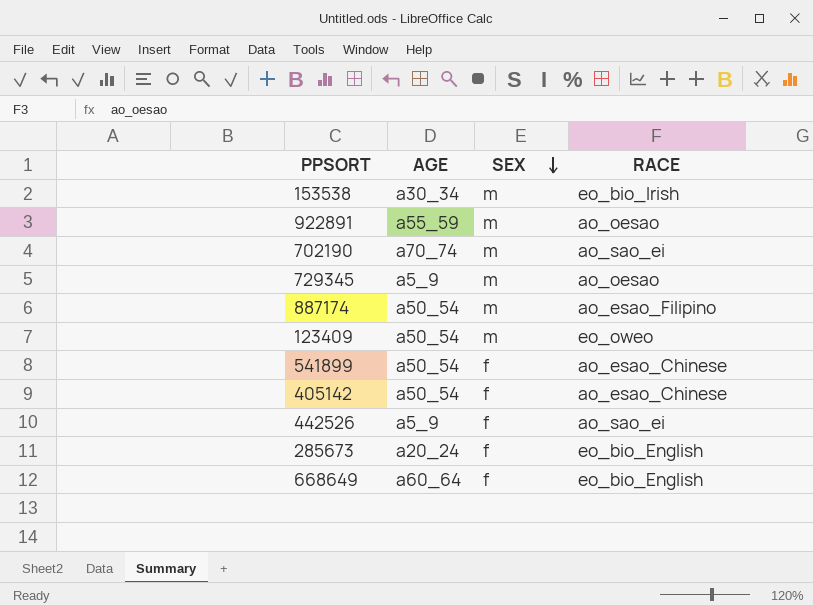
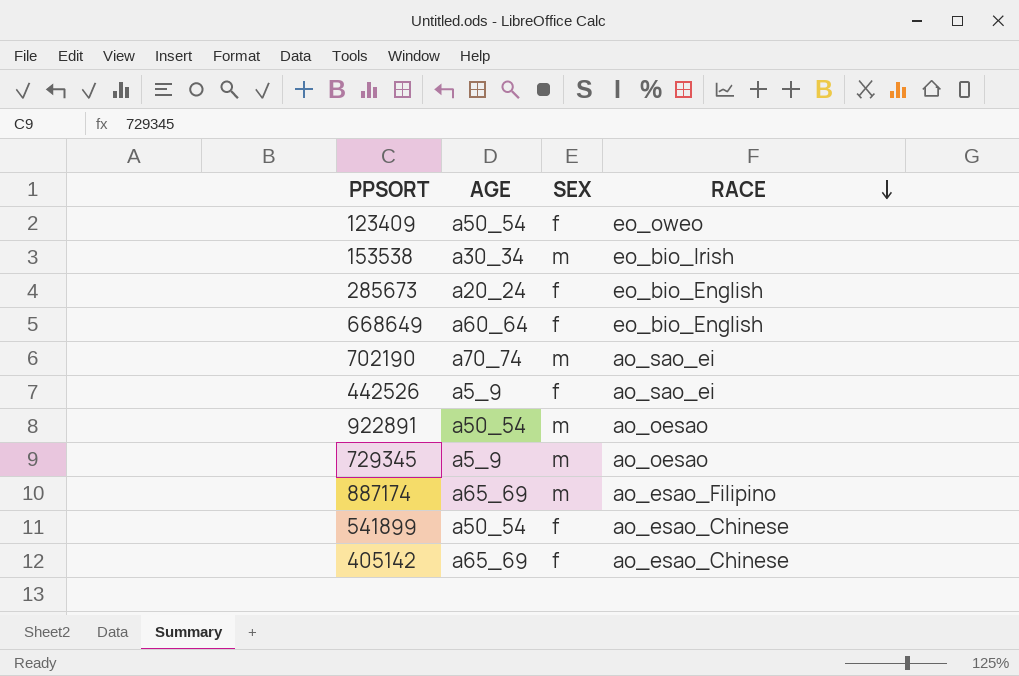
row order: SEX descending -> RACE descending
123409 | SEX: m -> f
922891 | AGE: a55_59 -> a50_54
887174 | AGE: a50_54 -> a65_69
405142 | AGE: a50_54 -> a65_69

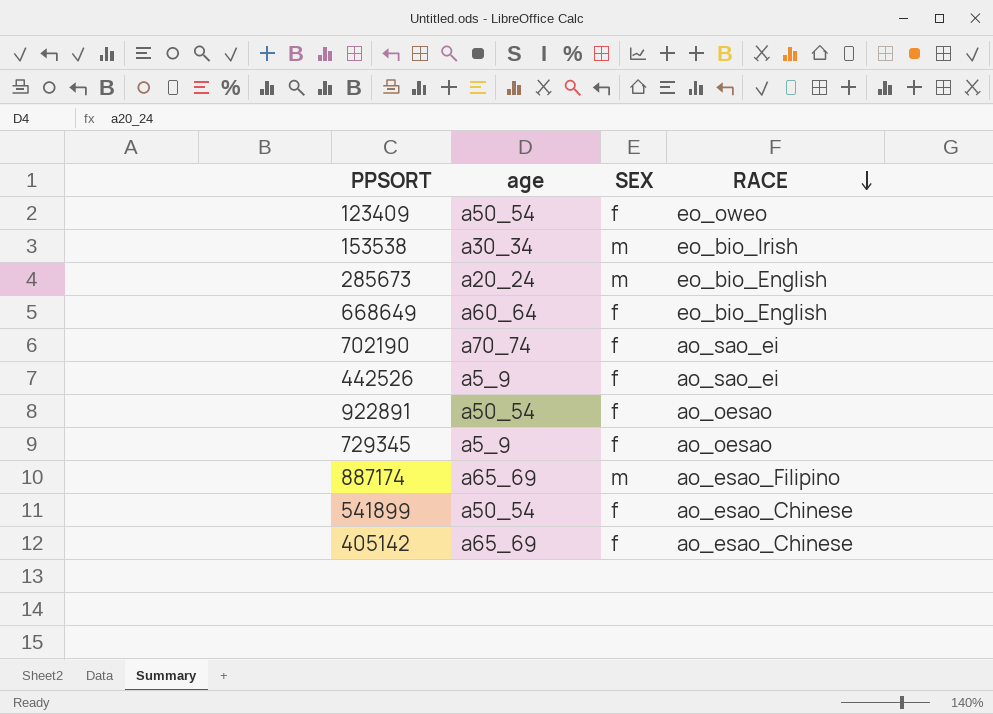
column name: AGE -> age
285673 | SEX: f -> m
702190 | SEX: m -> f
922891 | SEX: m -> f
729345 | SEX: m -> f

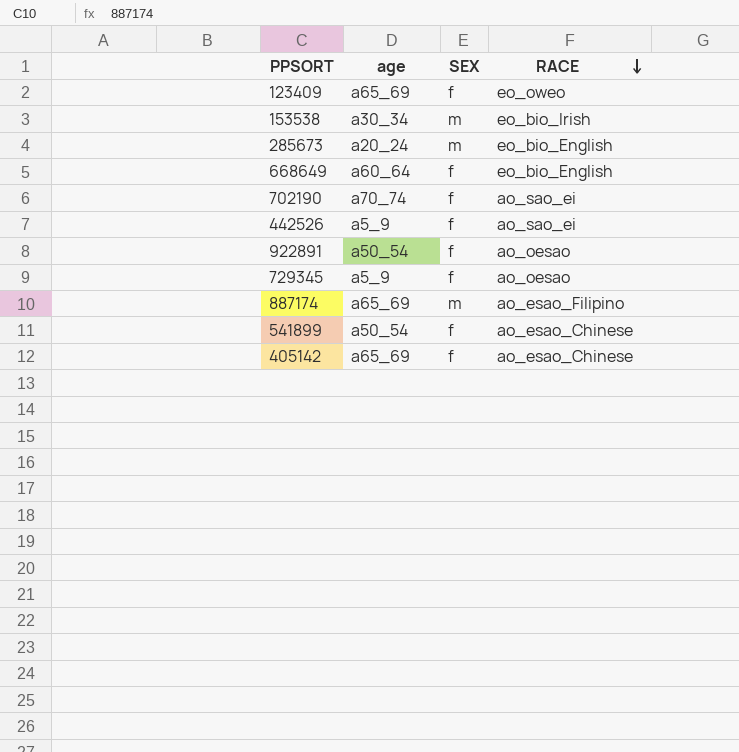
123409 | age: a50_54 -> a65_69

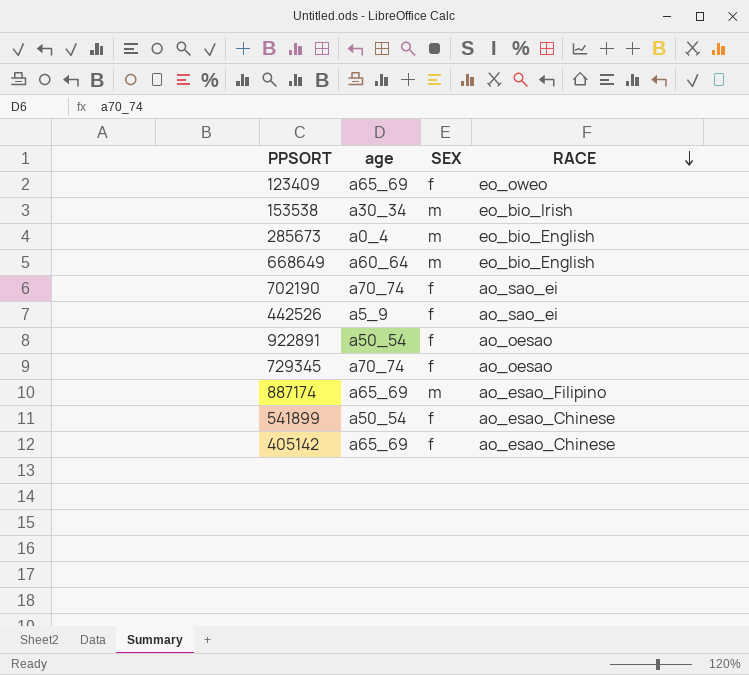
285673 | age: a20_24 -> a0_4
668649 | SEX: f -> m
729345 | age: a5_9 -> a70_74

